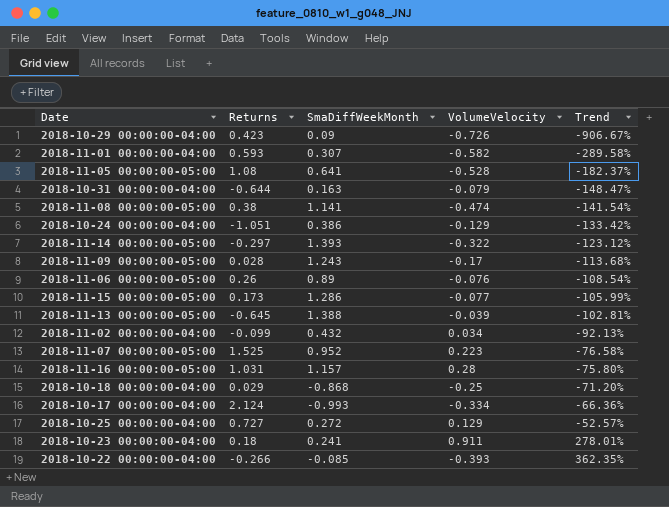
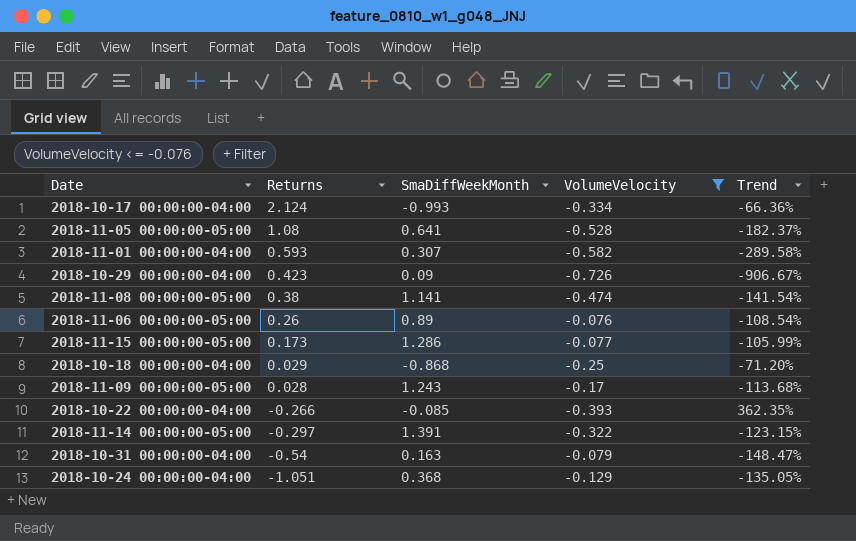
filter: none -> VolumeVelocity <= -0.076
row order: Trend ascending -> Returns descending
2018-11-14 00:00:00-05:00 | SmaDiffWeekMonth: 1.393 -> 1.391
2018-11-14 00:00:00-05:00 | Trend: -123.12% -> -123.15%
2018-10-31 00:00:00-04:00 | Returns: -0.644 -> -0.54
2018-10-24 00:00:00-04:00 | SmaDiffWeekMonth: 0.386 -> 0.368
2018-10-24 00:00:00-04:00 | Trend: -133.42% -> -135.05%

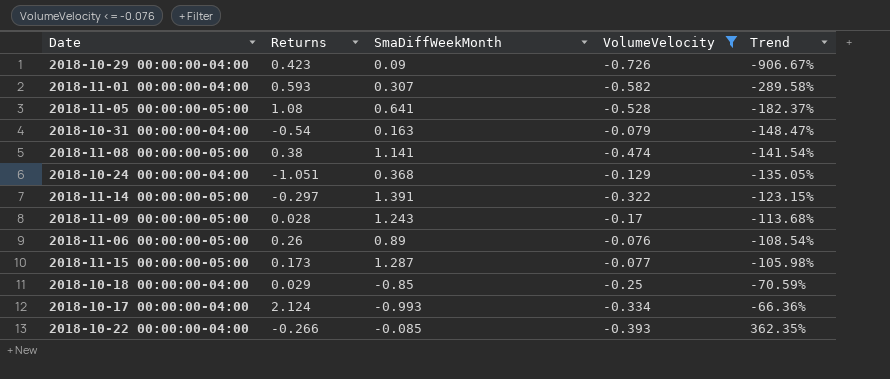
row order: Returns descending -> Trend ascending
2018-11-15 00:00:00-05:00 | SmaDiffWeekMonth: 1.286 -> 1.287
2018-11-15 00:00:00-05:00 | Trend: -105.99% -> -105.98%
2018-10-18 00:00:00-04:00 | SmaDiffWeekMonth: -0.868 -> -0.85
2018-10-18 00:00:00-04:00 | Trend: -71.20% -> -70.59%

